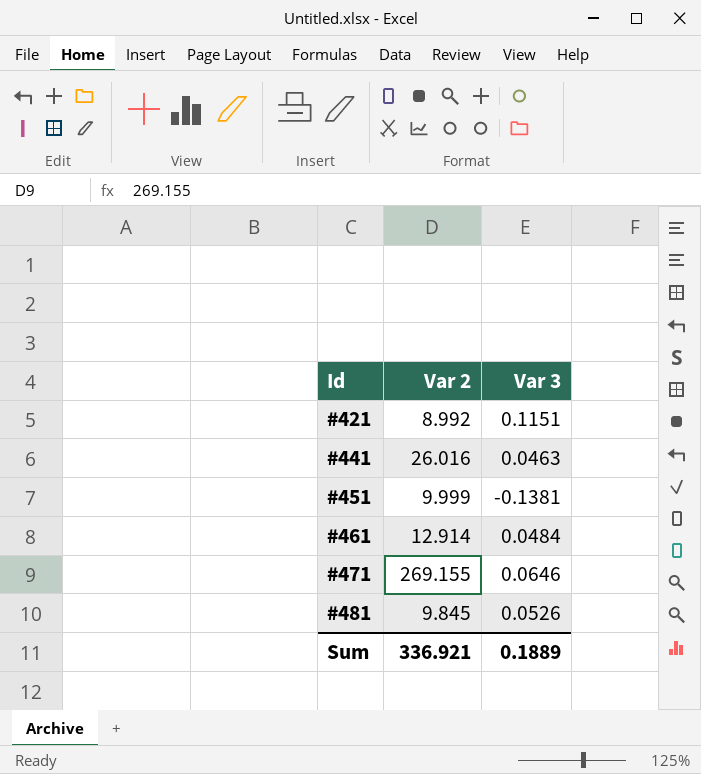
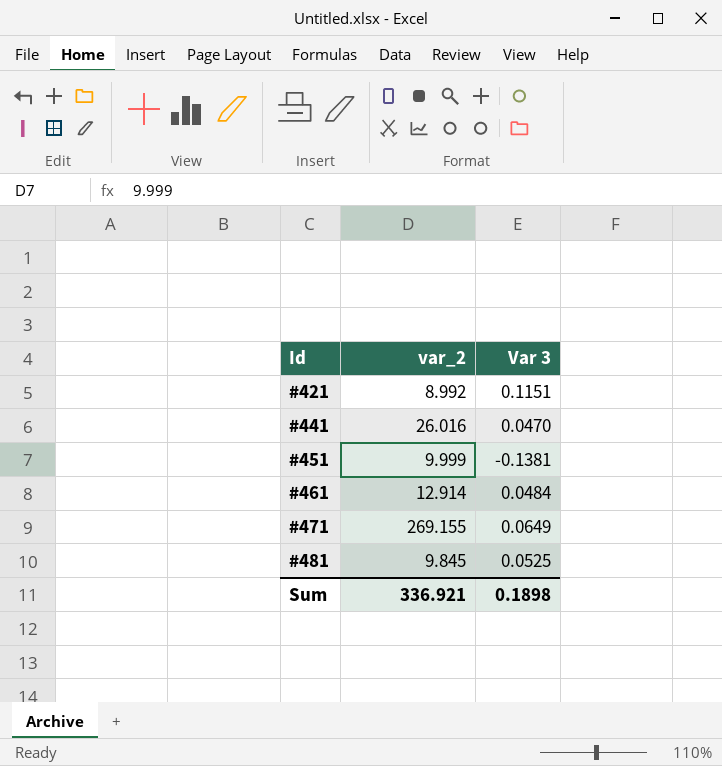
column name: Var 2 -> var_2
#441 | Var 3: 0.0463 -> 0.0470
#471 | Var 3: 0.0646 -> 0.0649
#481 | Var 3: 0.0526 -> 0.0525
Sum | Var 3: 0.1889 -> 0.1898

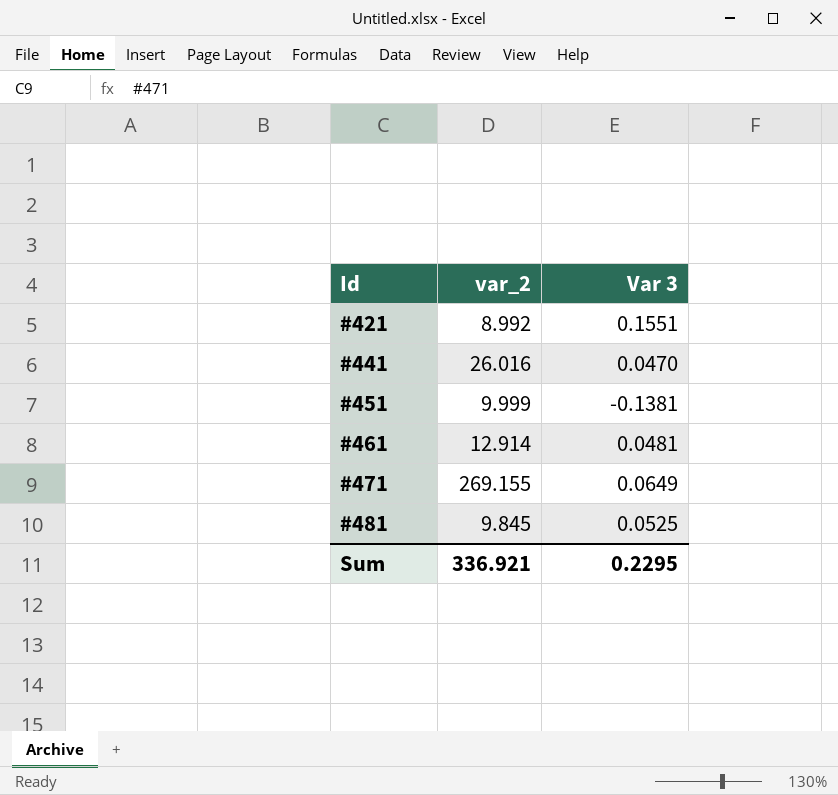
#421 | Var 3: 0.1151 -> 0.1551
#461 | Var 3: 0.0484 -> 0.0481
Sum | Var 3: 0.1898 -> 0.2295

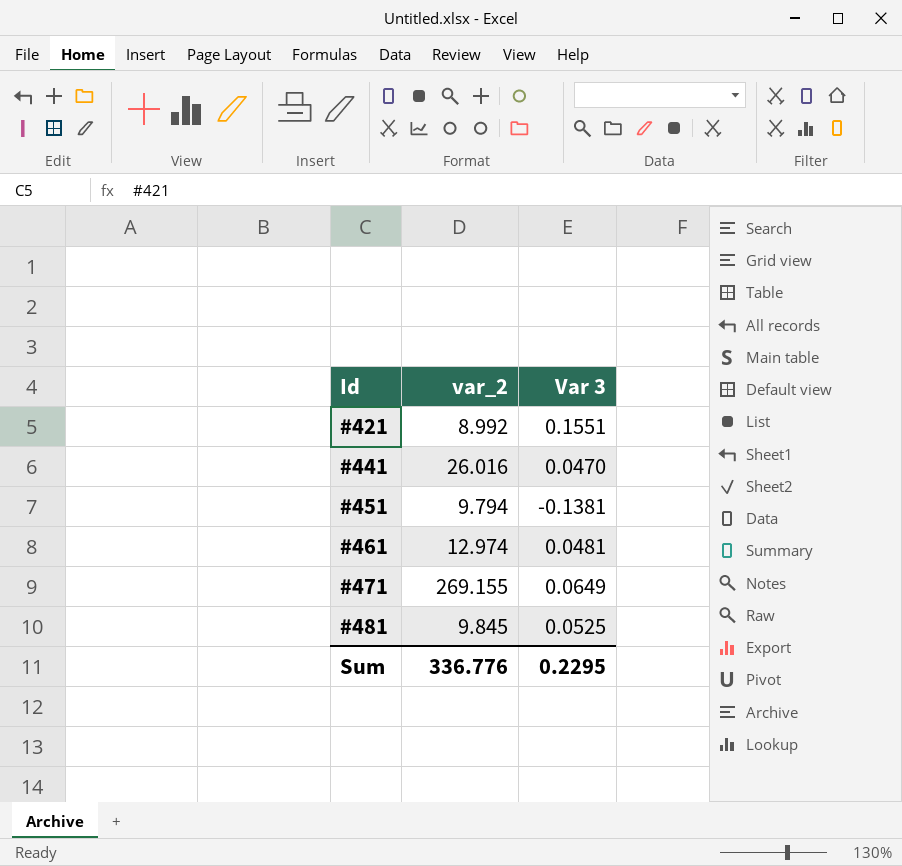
#451 | var_2: 9.999 -> 9.794
#461 | var_2: 12.914 -> 12.974
Sum | var_2: 336.921 -> 336.776

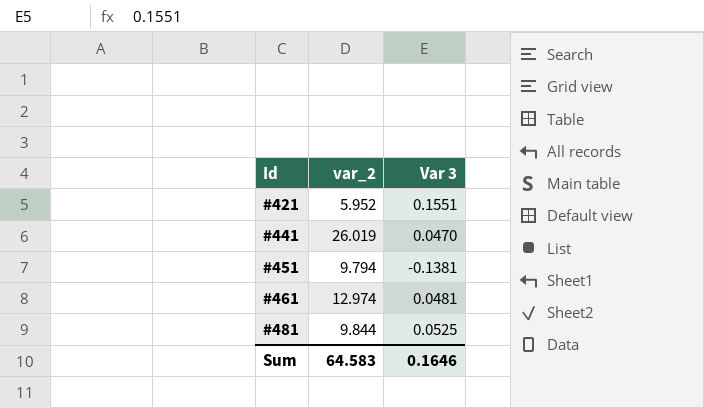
row #471: 269.155 | 0.0649 -> none
#421 | var_2: 8.992 -> 5.952
#441 | var_2: 26.016 -> 26.019
#481 | var_2: 9.845 -> 9.844
Sum | var_2: 336.776 -> 64.583
Sum | Var 3: 0.2295 -> 0.1646

